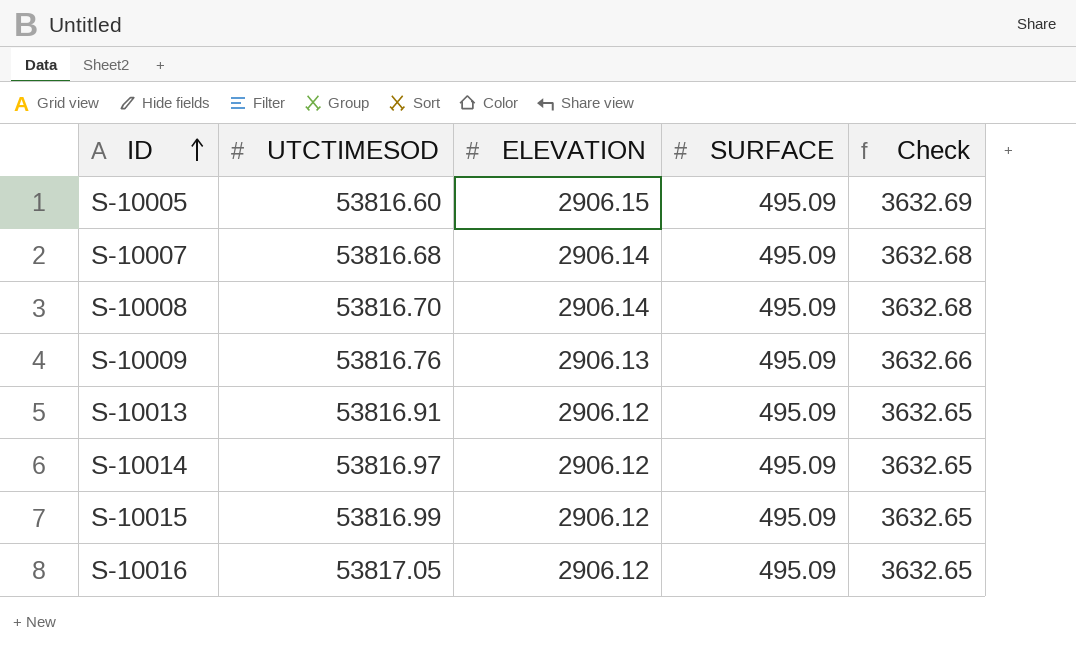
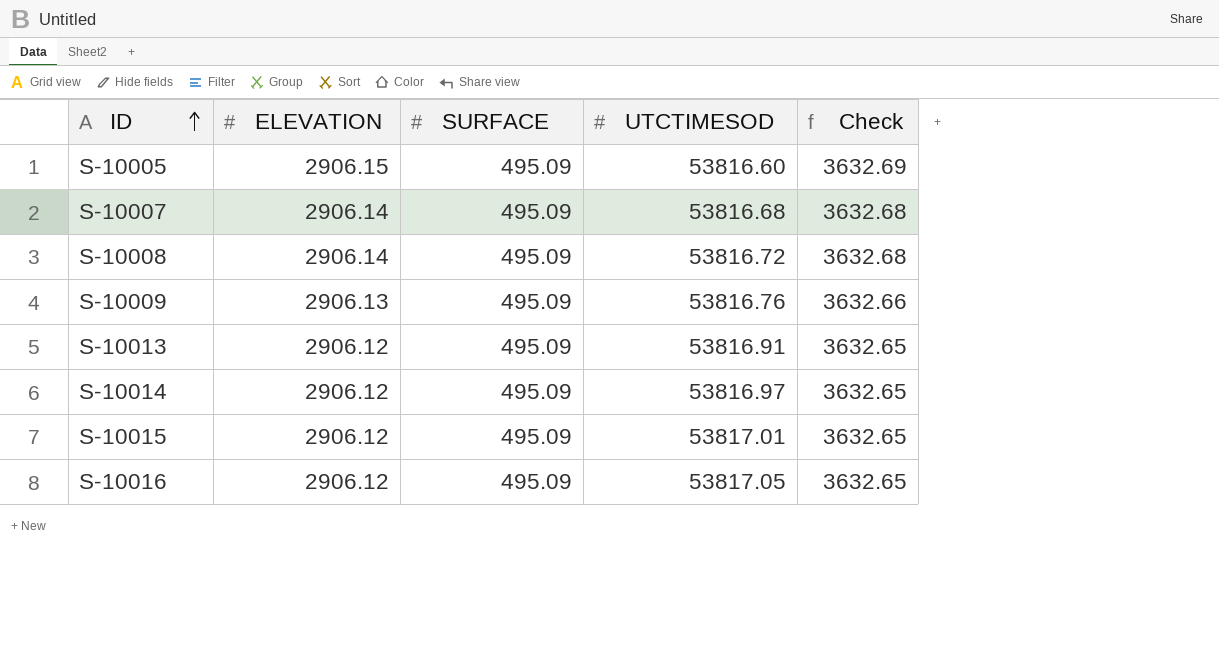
column UTCTIMESOD | position: 2 -> 4
S-10008 | UTCTIMESOD: 53816.70 -> 53816.72
S-10015 | UTCTIMESOD: 53816.99 -> 53817.01

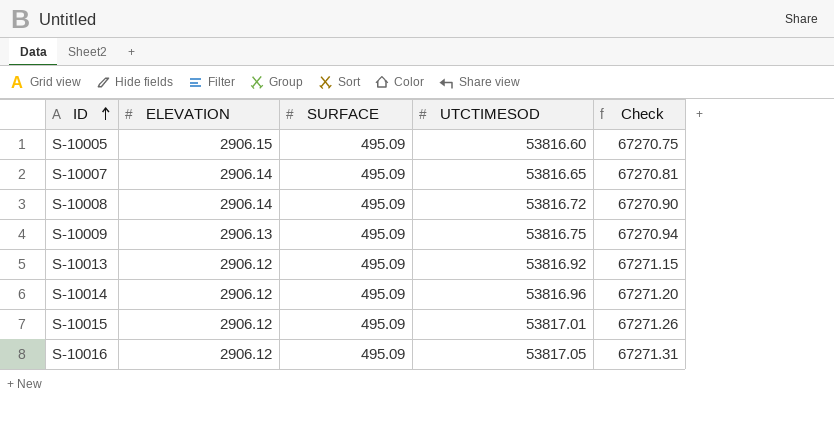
column Check | formula: [ELEVATION] * 1.25 -> [UTCTIMESOD] * 1.25
S-10007 | UTCTIMESOD: 53816.68 -> 53816.65
S-10009 | UTCTIMESOD: 53816.76 -> 53816.75
S-10013 | UTCTIMESOD: 53816.91 -> 53816.92
S-10014 | UTCTIMESOD: 53816.97 -> 53816.96

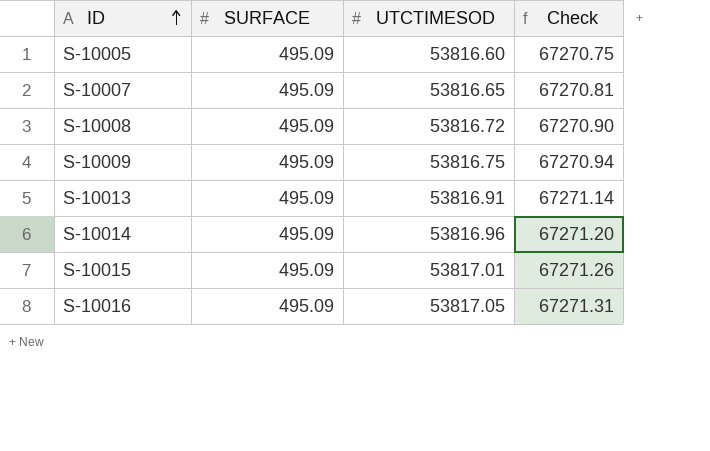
column ELEVATION | position: 2 -> none
S-10013 | UTCTIMESOD: 53816.92 -> 53816.91
S-10013 | Check: 67271.15 -> 67271.14

